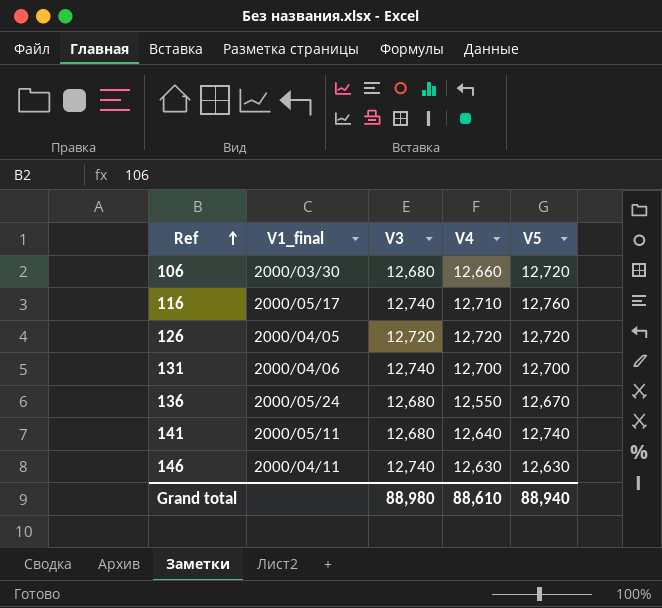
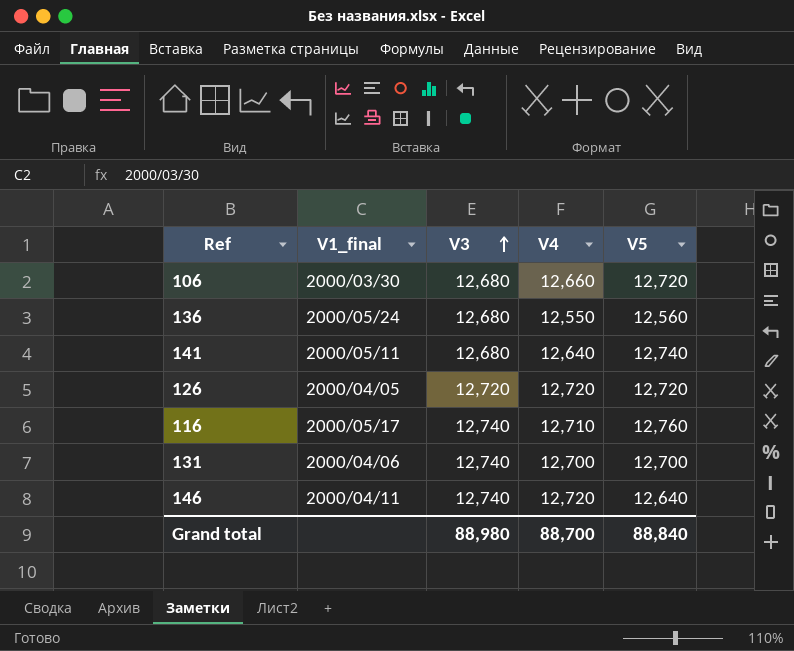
row order: Ref ascending -> V3 ascending
136 | V5: 12,670 -> 12,560
146 | V4: 12,630 -> 12,720
146 | V5: 12,630 -> 12,640
Grand total | V4: 88,610 -> 88,700
Grand total | V5: 88,940 -> 88,840

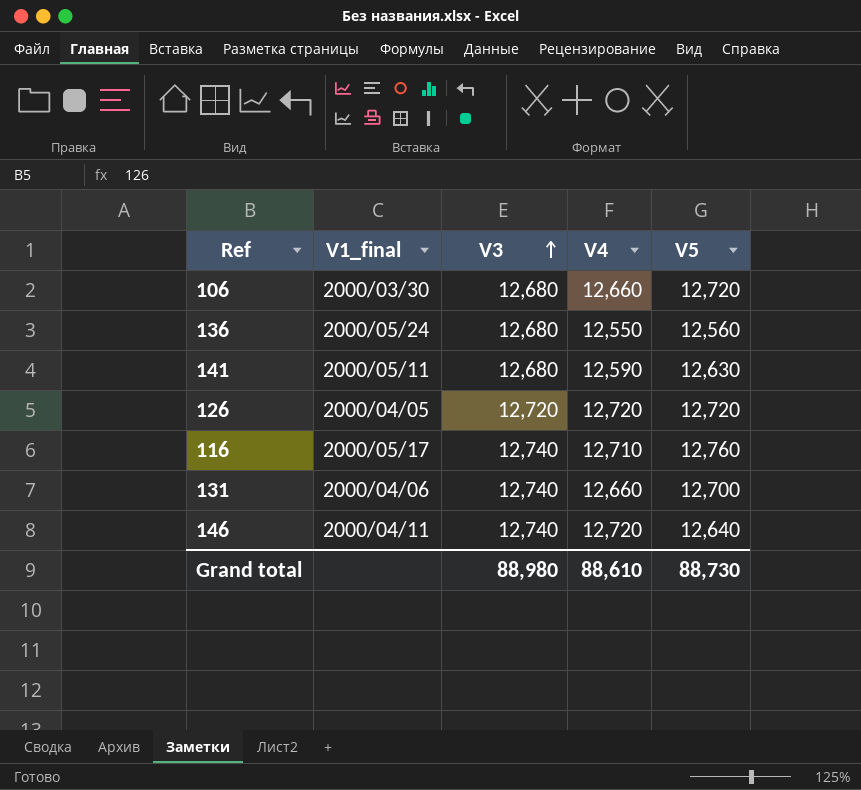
141 | V4: 12,640 -> 12,590
141 | V5: 12,740 -> 12,630
131 | V4: 12,700 -> 12,660
Grand total | V4: 88,700 -> 88,610
Grand total | V5: 88,840 -> 88,730

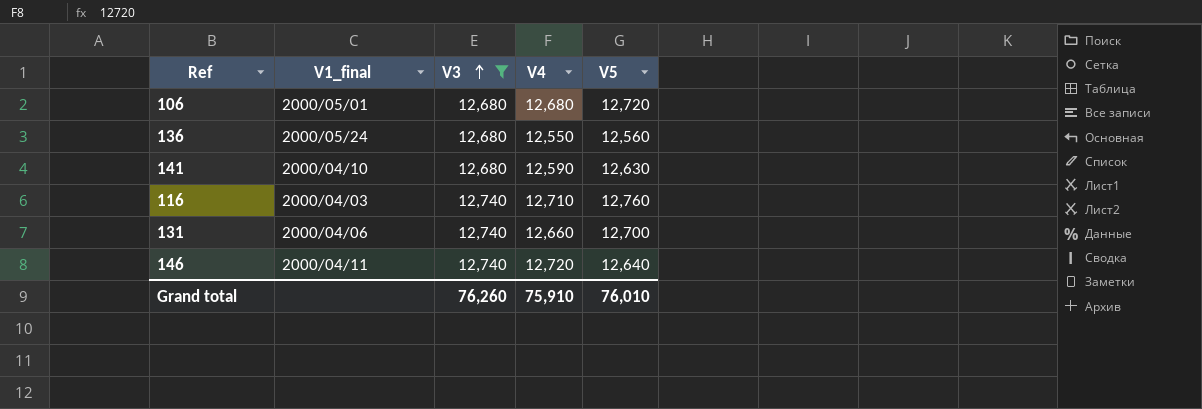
filter: none -> V3 != 12,720
106 | V1_final: 2000/03/30 -> 2000/05/01
106 | V4: 12,660 -> 12,680
141 | V1_final: 2000/05/11 -> 2000/04/10
116 | V1_final: 2000/05/17 -> 2000/04/03
Grand total | V3: 88,980 -> 76,260
Grand total | V4: 88,610 -> 75,910
Grand total | V5: 88,730 -> 76,010

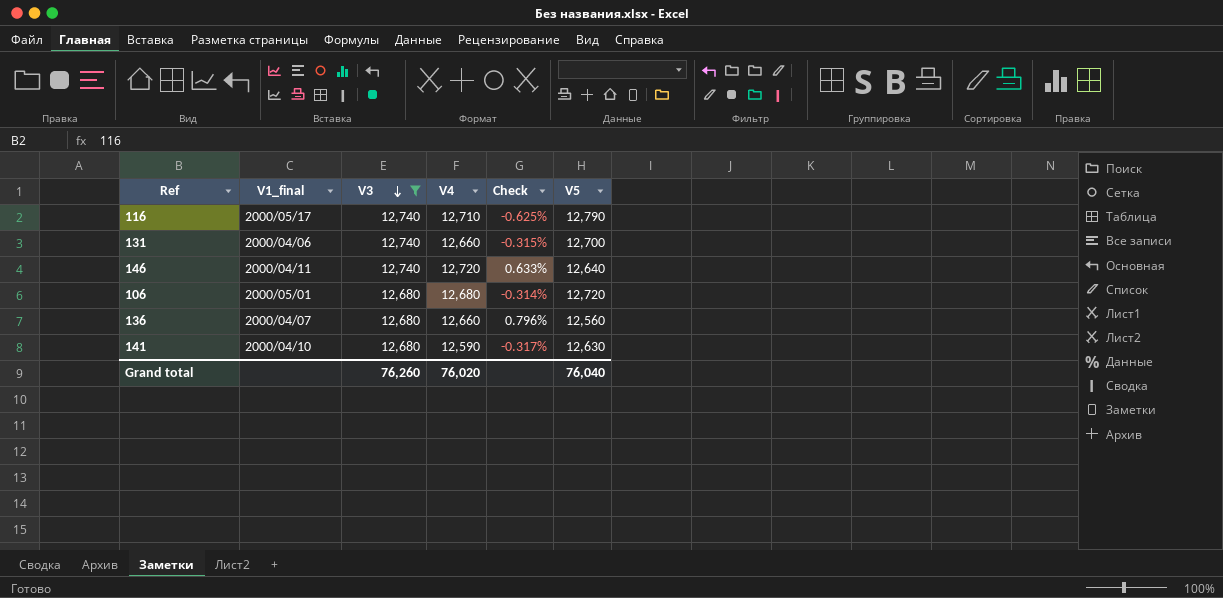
row order: V3 ascending -> V3 descending
column Check | formula: none -> ([V4] - [V5]) / [V5]
116 | V1_final: 2000/04/03 -> 2000/05/17
116 | V5: 12,760 -> 12,790
136 | V1_final: 2000/05/24 -> 2000/04/07
136 | V4: 12,550 -> 12,660
Grand total | V4: 75,910 -> 76,020
Grand total | V5: 76,010 -> 76,040

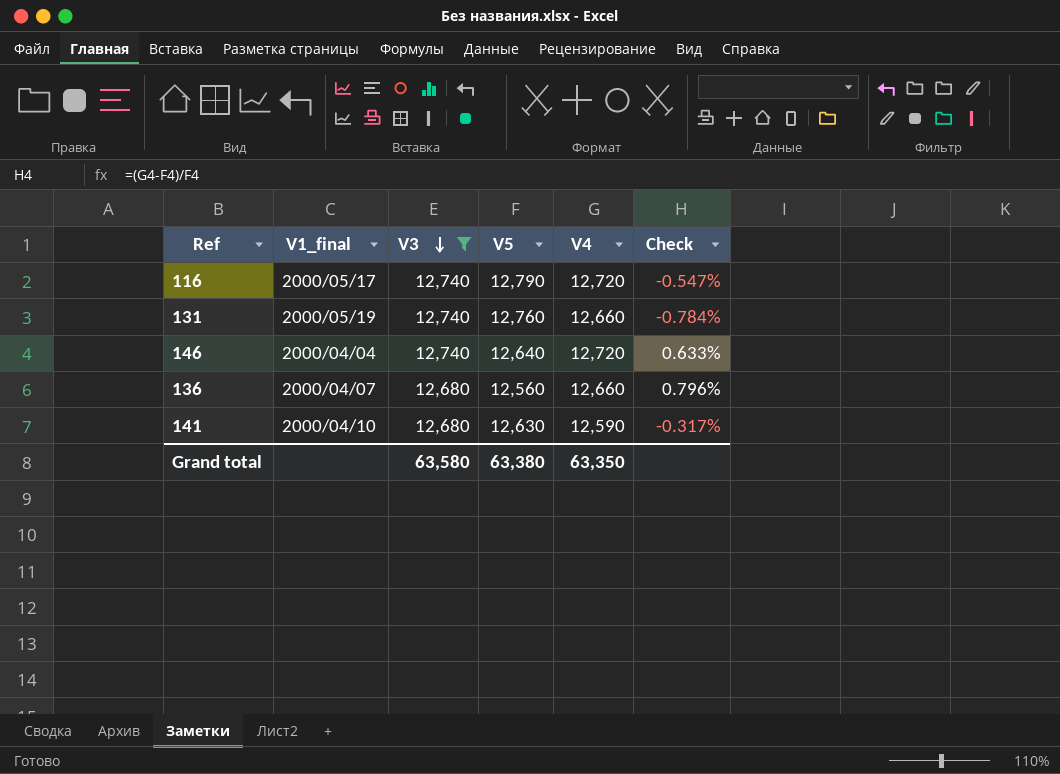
column V5 | position: 6 -> 4
row 106: 2000/05/01 | 12,680 | 12,680 | -0.314% | 12,720 -> none
116 | V4: 12,710 -> 12,720
116 | Check: -0.625% -> -0.547%
131 | V1_final: 2000/04/06 -> 2000/05/19
131 | V5: 12,700 -> 12,760
131 | Check: -0.315% -> -0.784%
146 | V1_final: 2000/04/11 -> 2000/04/04
Grand total | V3: 76,260 -> 63,580
Grand total | V5: 76,040 -> 63,380
Grand total | V4: 76,020 -> 63,350

